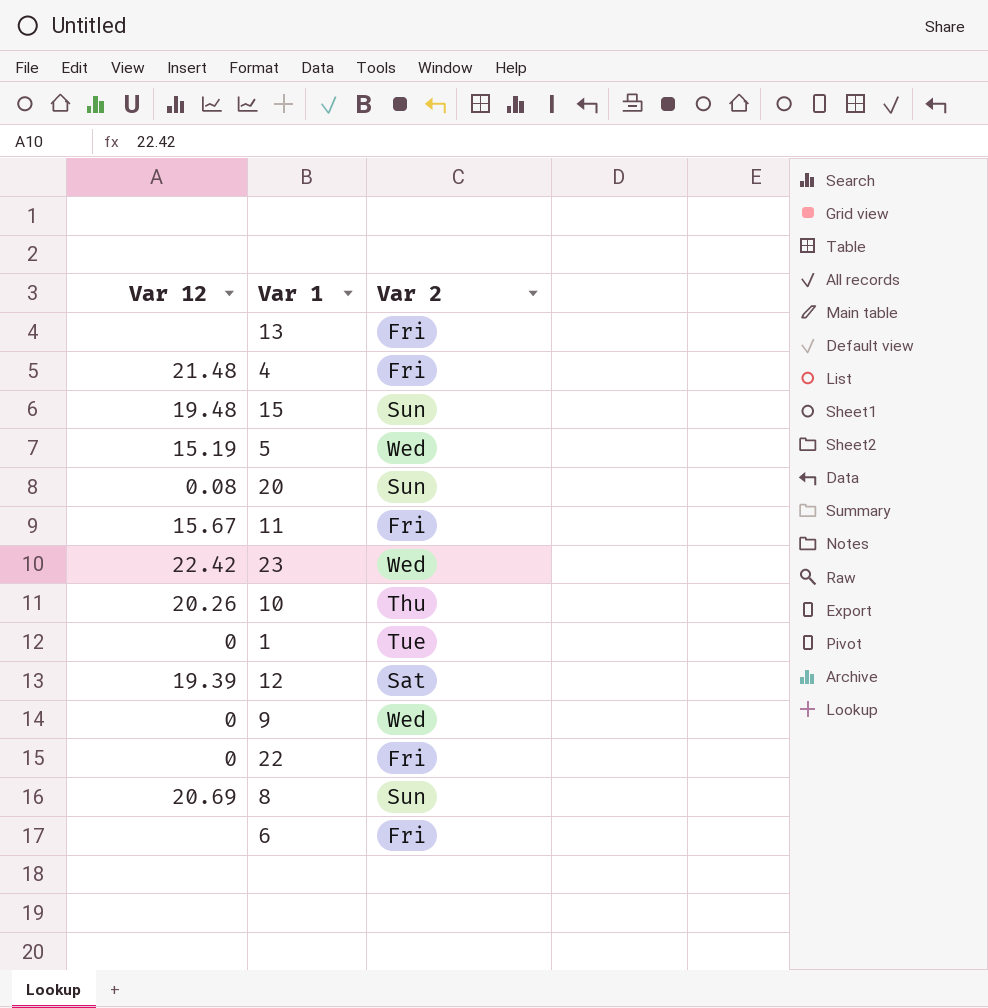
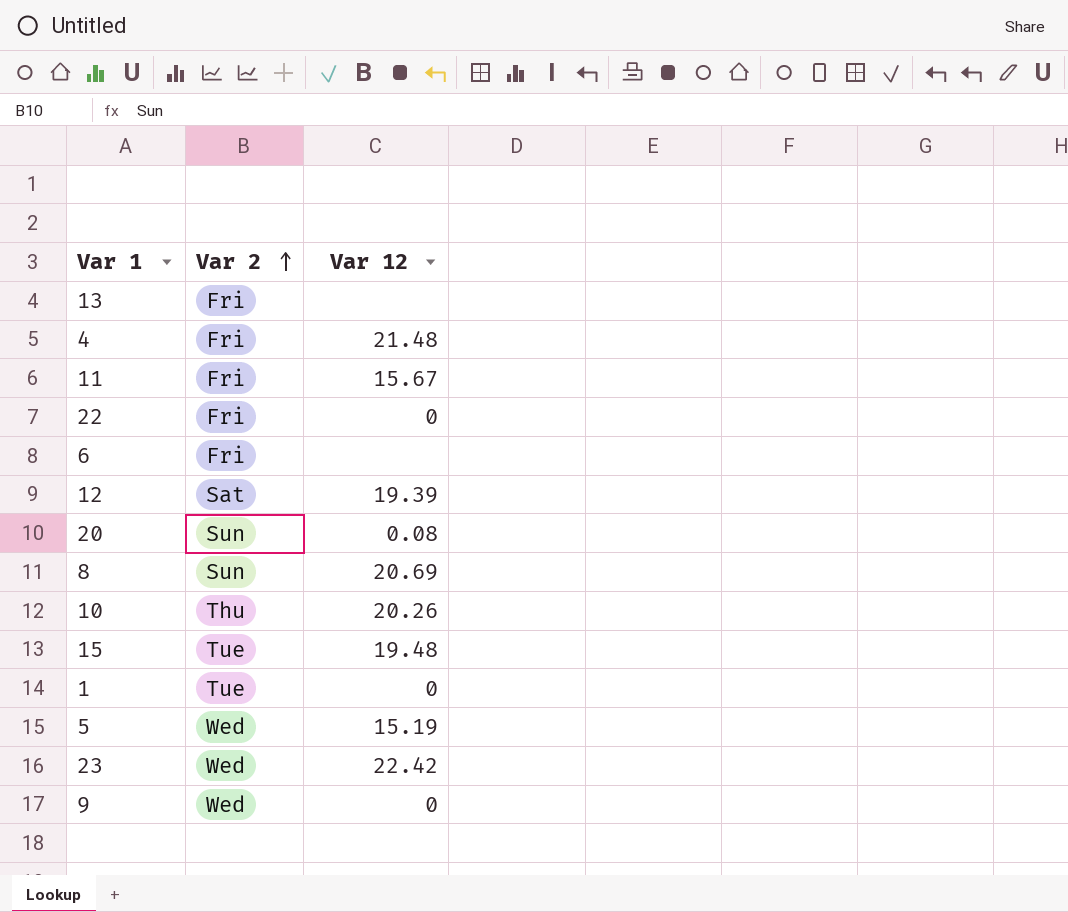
row order: none -> Var 2 ascending
column Var 12 | position: 1 -> 3
15 | Var 2: Sun -> Tue

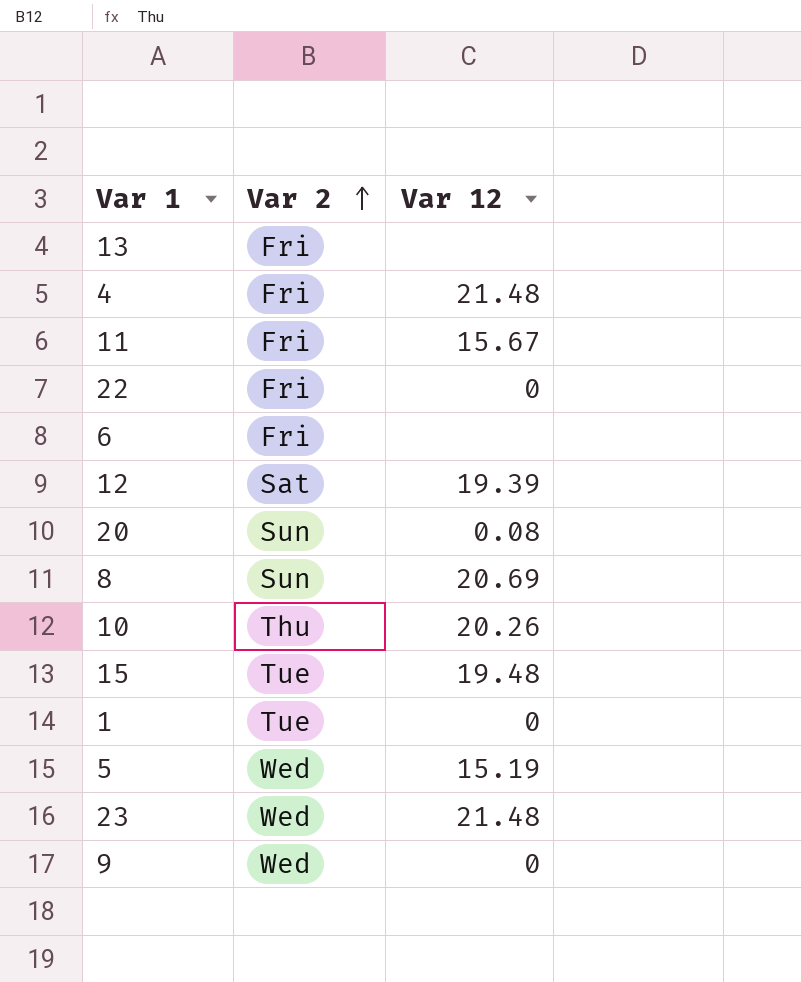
23 | Var 12: 22.42 -> 21.48

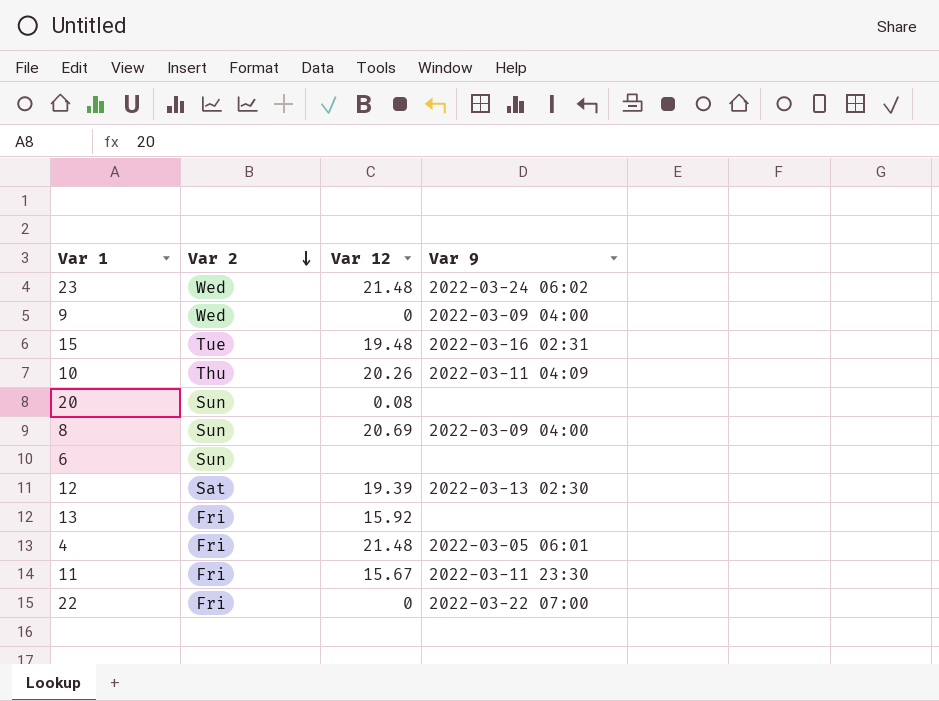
row order: Var 2 ascending -> Var 2 descending
column Var 9 | position: none -> 4
row 1: Tue | 0 -> none
row 5: Wed | 15.19 -> none
6 | Var 2: Fri -> Sun
13 | Var 12: none -> 15.92

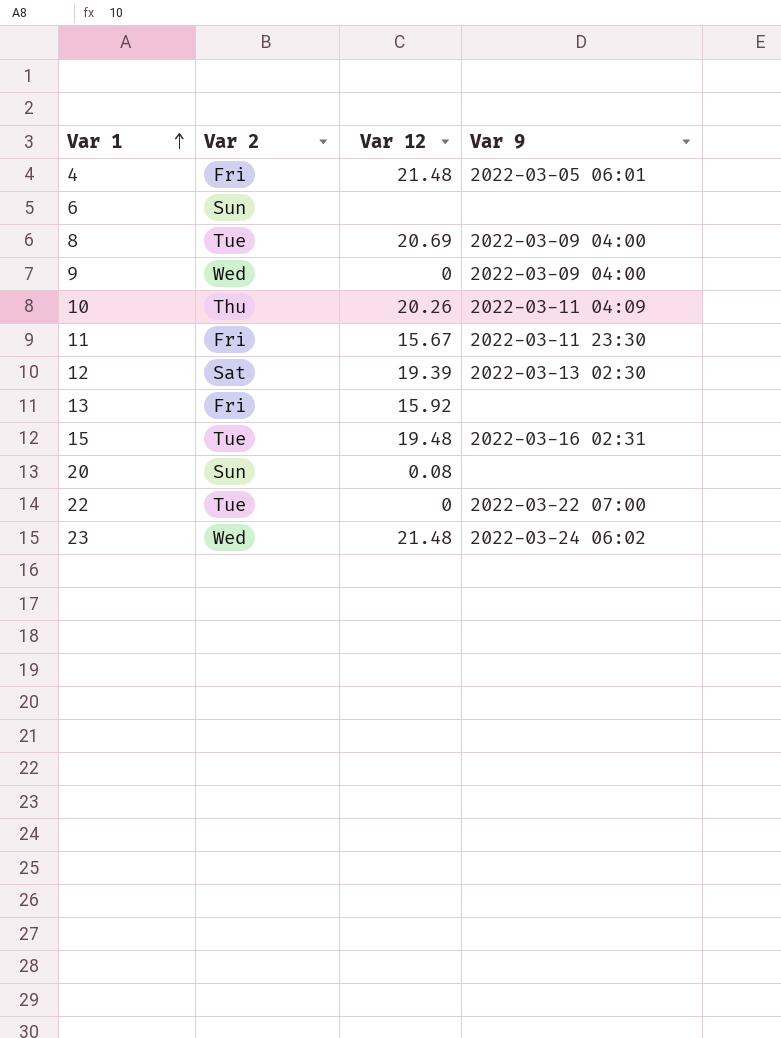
row order: Var 2 descending -> Var 1 ascending
8 | Var 2: Sun -> Tue
22 | Var 2: Fri -> Tue

